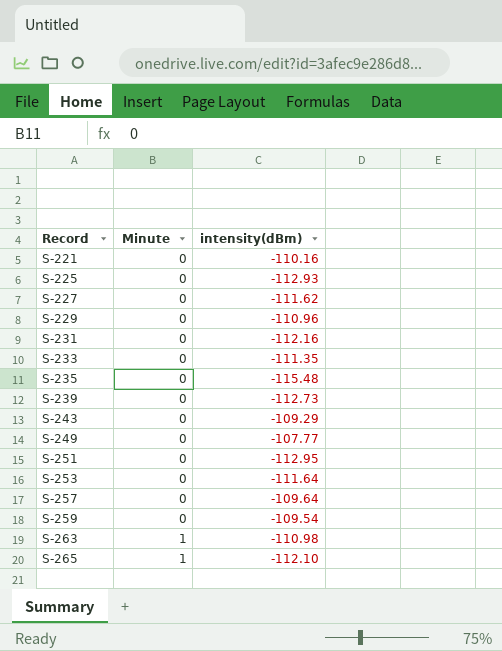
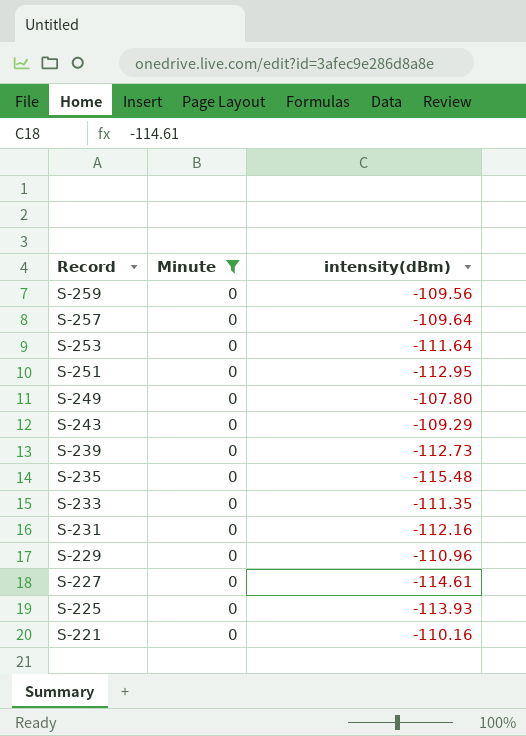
filter: none -> Minute = 0
row order: Record ascending -> Record descending
S-259 | intensity(dBm): -109.54 -> -109.56
S-249 | intensity(dBm): -107.77 -> -107.80
S-227 | intensity(dBm): -111.62 -> -114.61
S-225 | intensity(dBm): -112.93 -> -113.93

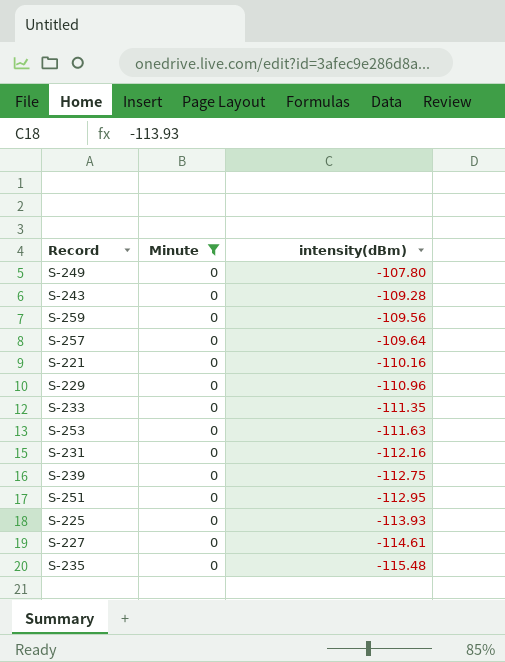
row order: Record descending -> intensity(dBm) descending
S-243 | intensity(dBm): -109.29 -> -109.28
S-253 | intensity(dBm): -111.64 -> -111.63
S-239 | intensity(dBm): -112.73 -> -112.75

